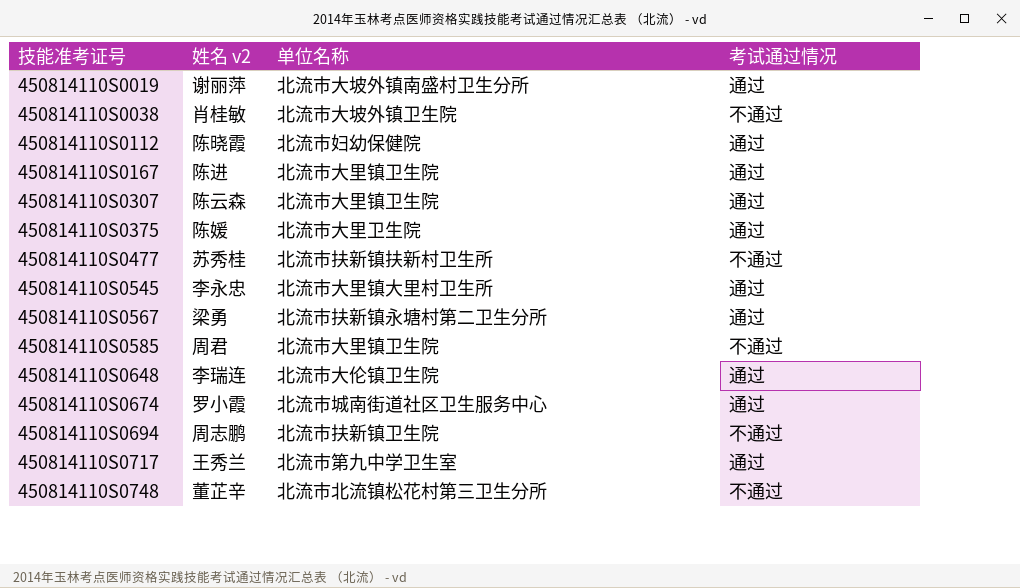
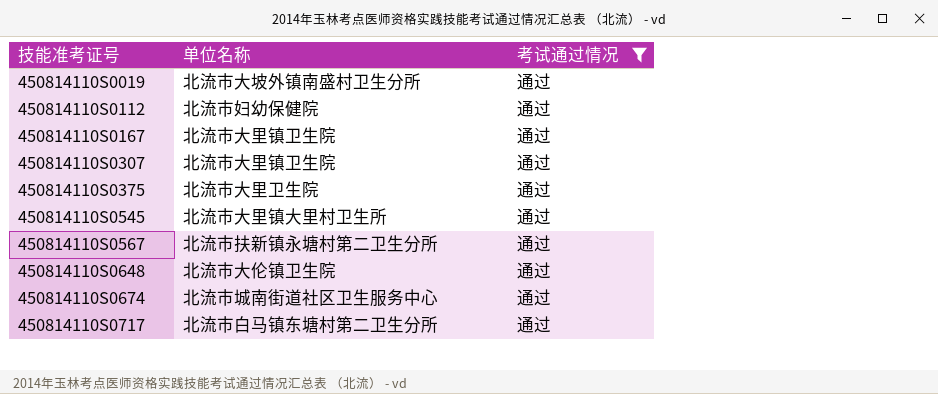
filter: none -> 考试通过情况 = 通过
column 姓名 v2 | position: 2 -> none
450814110S0717 | 单位名称: 北流市第九中学卫生室 -> 北流市白马镇东塘村第二卫生分所

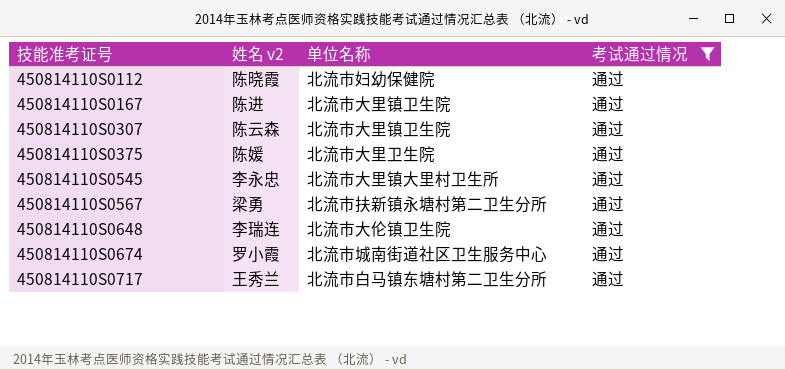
column 姓名 v2 | position: none -> 2
row 450814110S0019: 北流市大坡外镇南盛村卫生分所 | 通过 -> none

